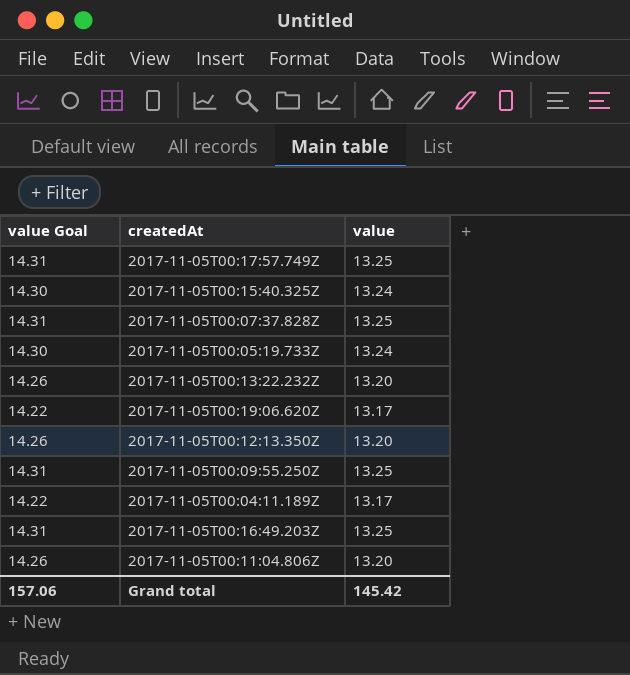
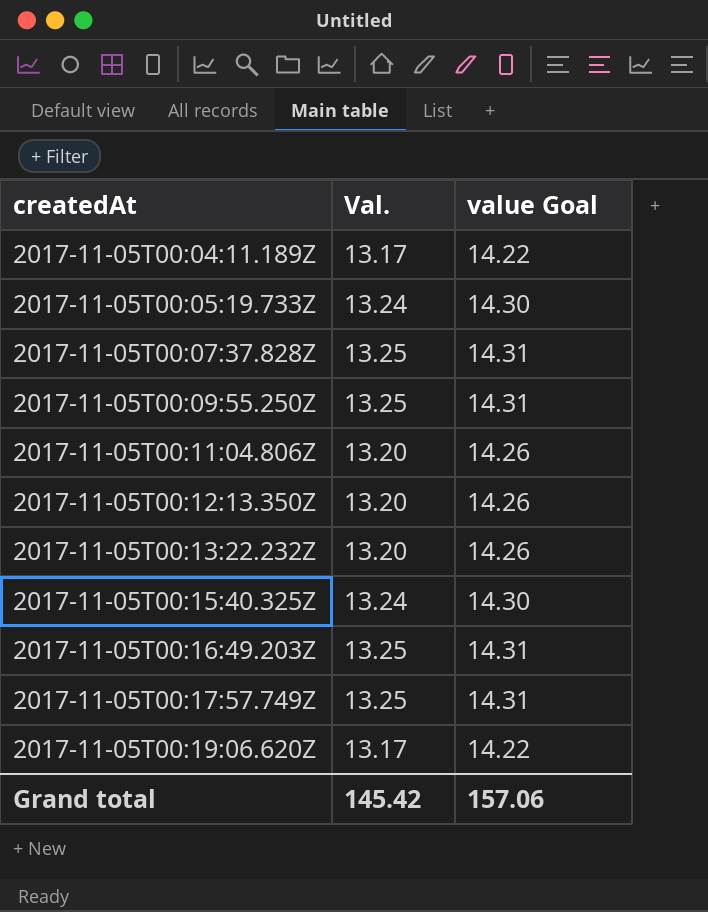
row order: none -> createdAt ascending
column name: value -> Val.
column value Goal | position: 1 -> 3

